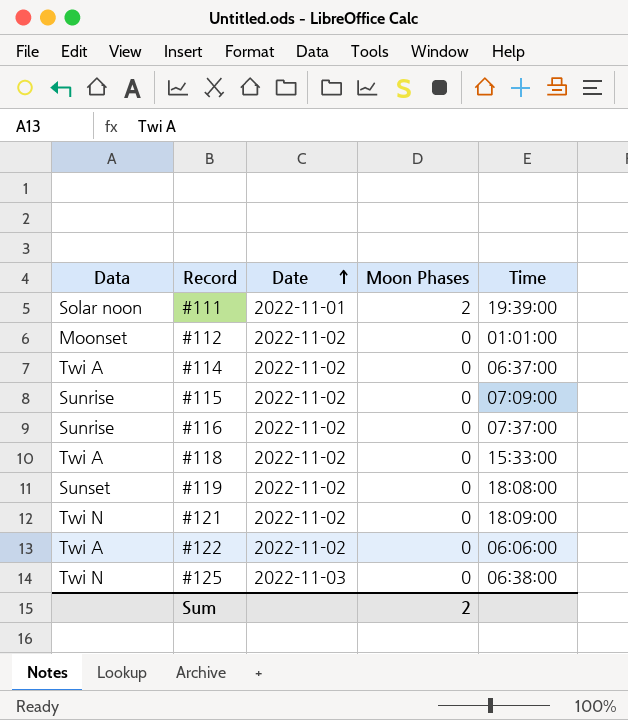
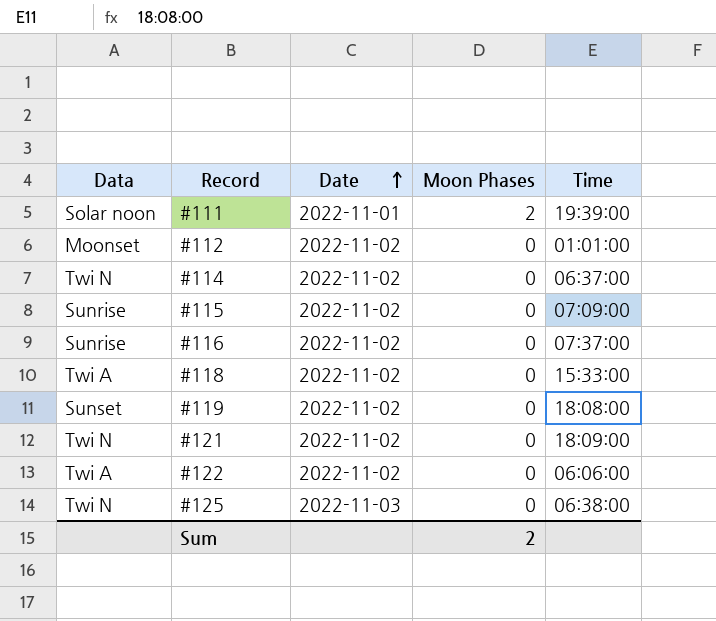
#114 | Data: Twi A -> Twi N

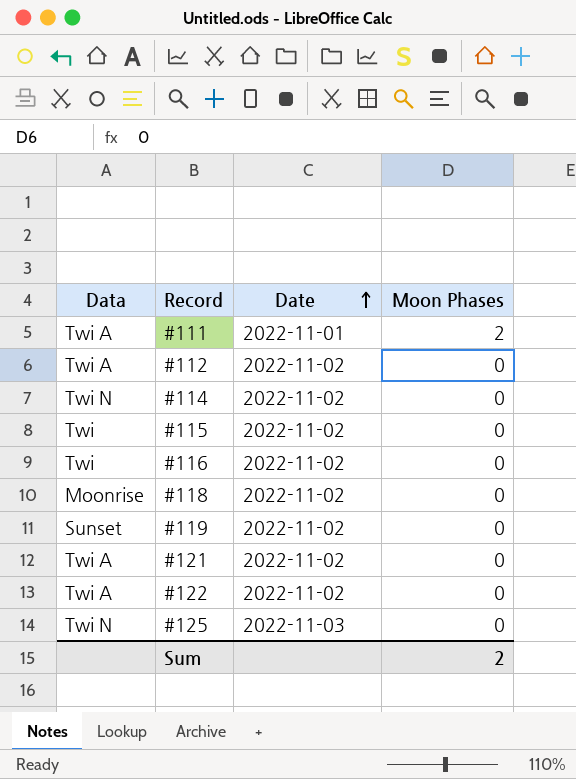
column Time | position: 5 -> none
#111 | Data: Solar noon -> Twi A
#112 | Data: Moonset -> Twi A
#115 | Data: Sunrise -> Twi
#116 | Data: Sunrise -> Twi
#118 | Data: Twi A -> Moonrise
#121 | Data: Twi N -> Twi A

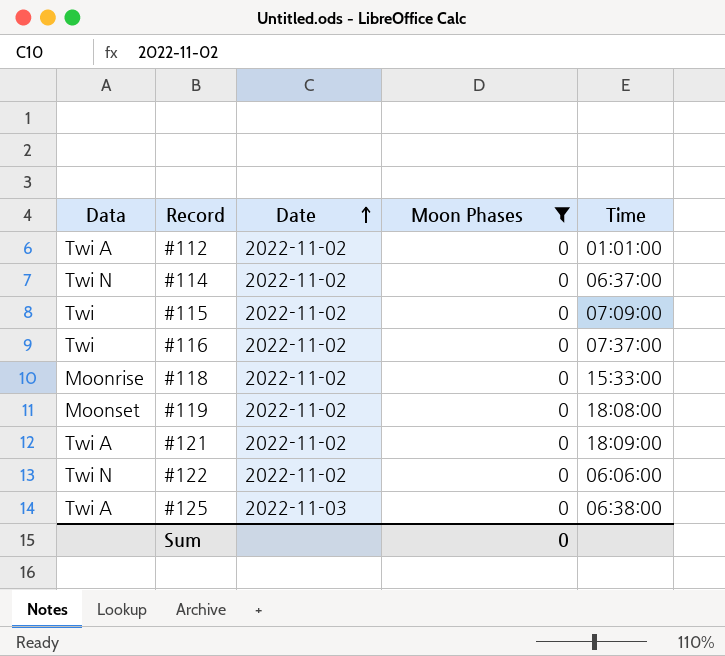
filter: none -> Moon Phases = 0
column Time | position: none -> 5
#119 | Data: Sunset -> Moonset
#122 | Data: Twi A -> Twi N
#125 | Data: Twi N -> Twi A
Sum | Moon Phases: 2 -> 0

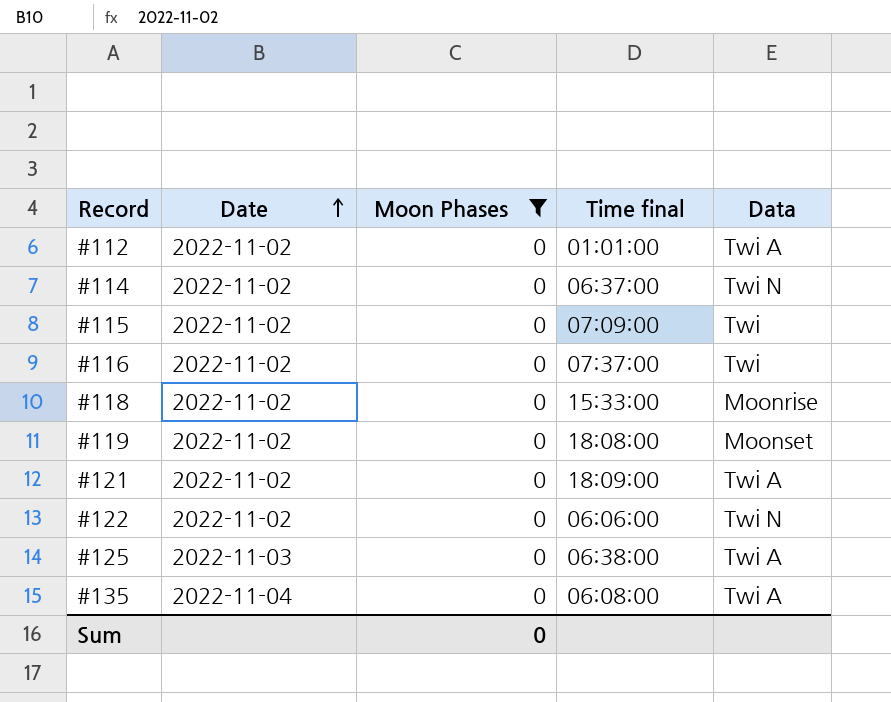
column name: Time -> Time final
column Data | position: 1 -> 5
row #135: none -> 2022-11-04 | 0 | 06:08:00 | Twi A

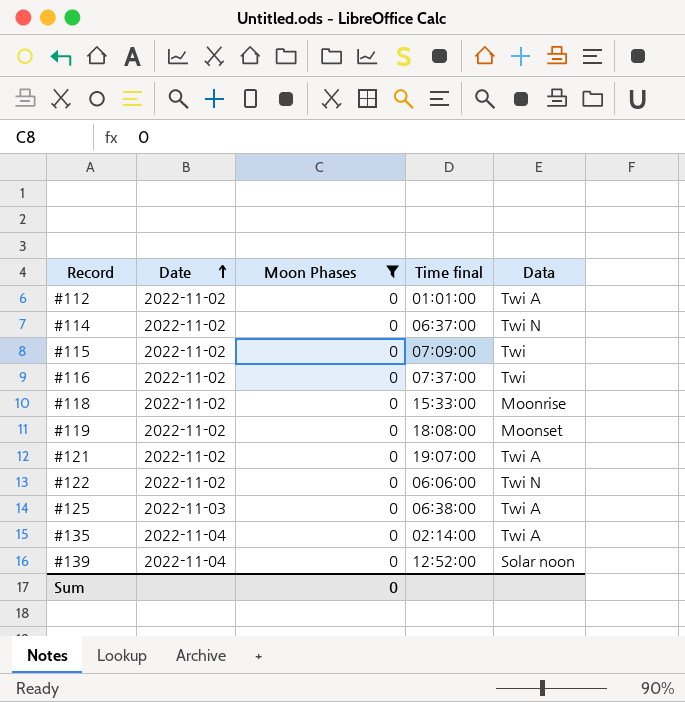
#121 | Time final: 18:09:00 -> 19:07:00
#135 | Time final: 06:08:00 -> 02:14:00
row #139: none -> 2022-11-04 | 0 | 12:52:00 | Solar noon

